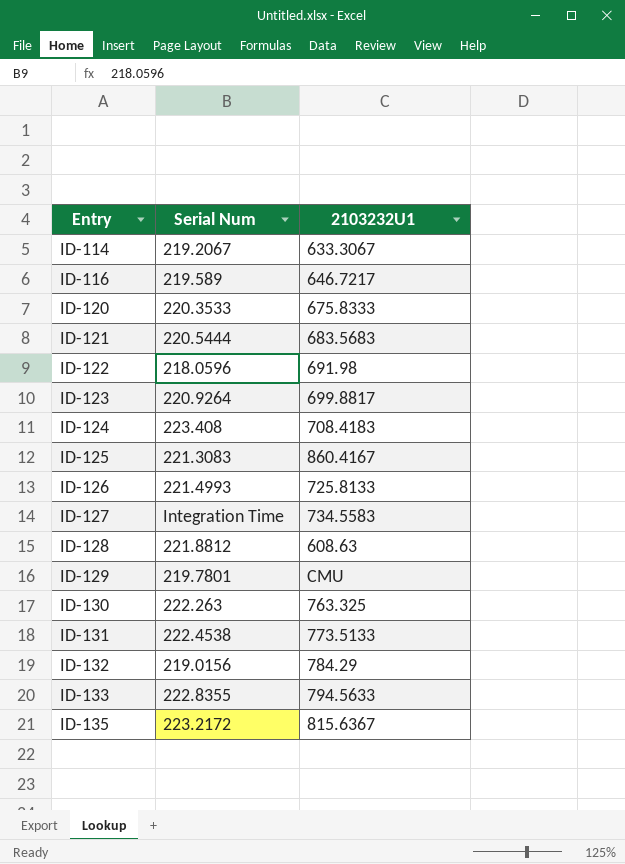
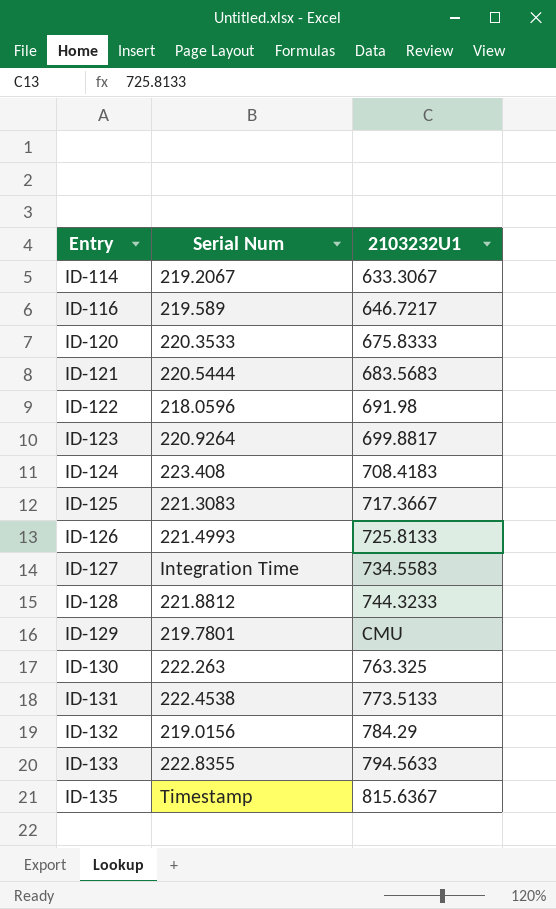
ID-125 | 2103232U1: 860.4167 -> 717.3667
ID-128 | 2103232U1: 608.63 -> 744.3233
ID-135 | Serial Num: 223.2172 -> Timestamp

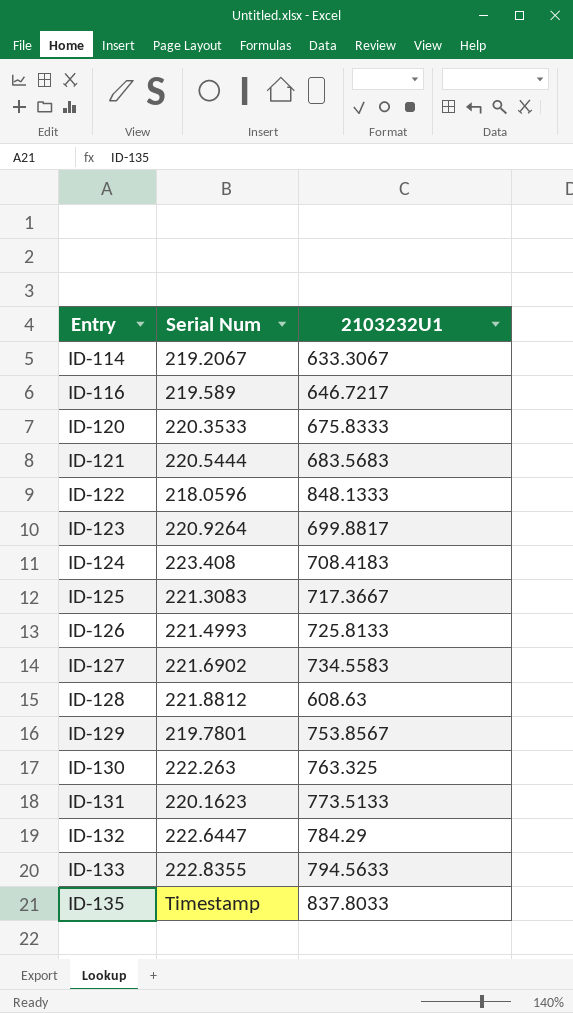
ID-122 | 2103232U1: 691.98 -> 848.1333
ID-127 | Serial Num: Integration Time -> 221.6902
ID-128 | 2103232U1: 744.3233 -> 608.63
ID-129 | 2103232U1: CMU -> 753.8567
ID-131 | Serial Num: 222.4538 -> 220.1623
ID-132 | Serial Num: 219.0156 -> 222.6447
ID-135 | 2103232U1: 815.6367 -> 837.8033

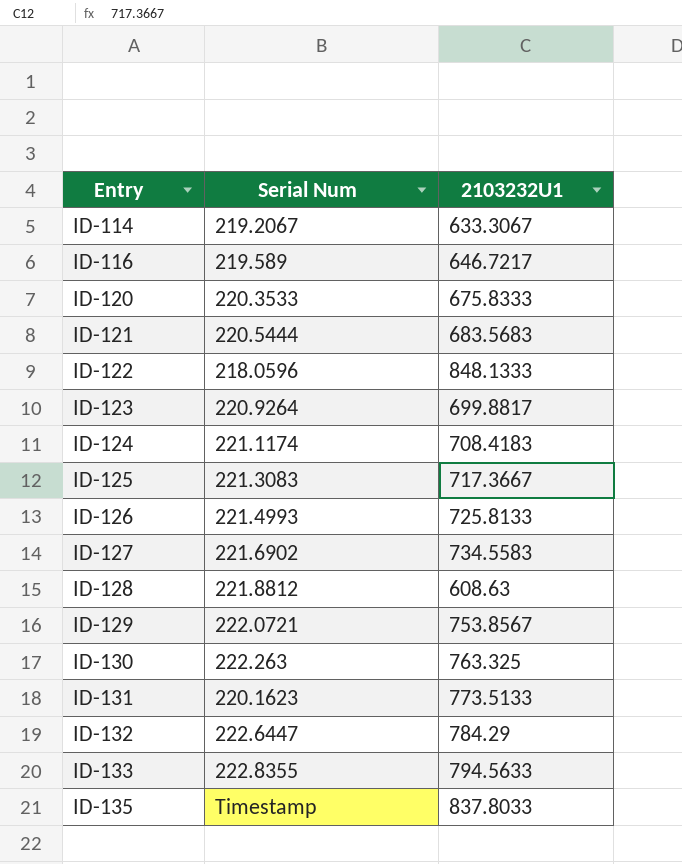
ID-124 | Serial Num: 223.408 -> 221.1174
ID-129 | Serial Num: 219.7801 -> 222.0721

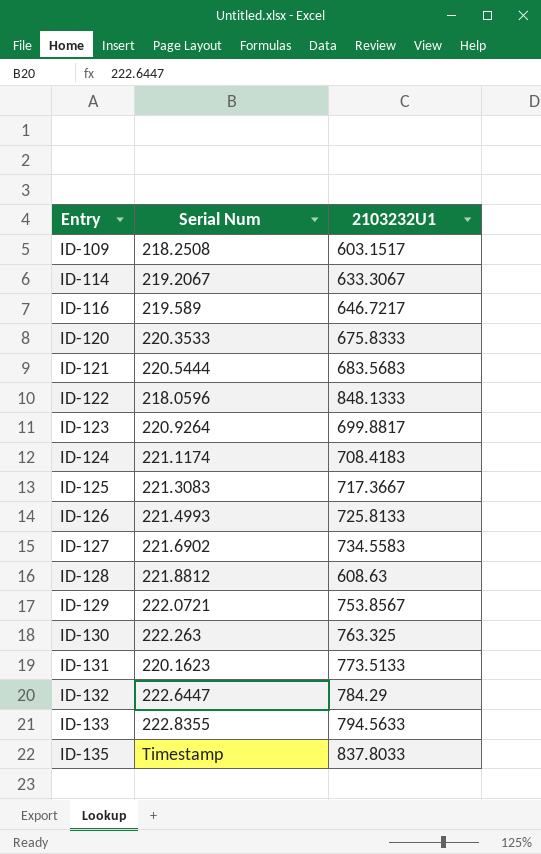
row ID-109: none -> 218.2508 | 603.1517

